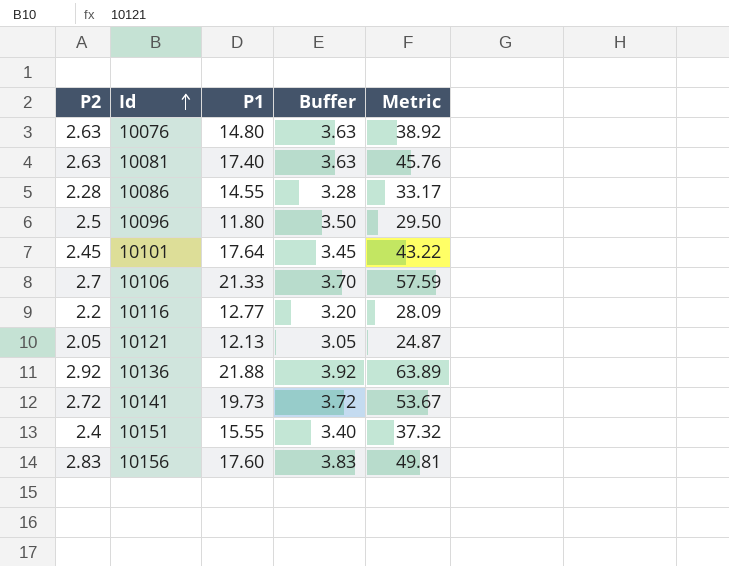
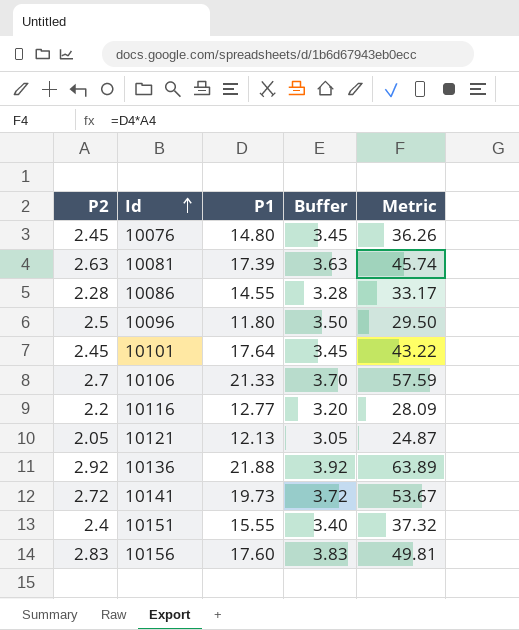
10076 | P2: 2.63 -> 2.45
10076 | Buffer: 3.63 -> 3.45
10076 | Metric: 38.92 -> 36.26
10081 | P1: 17.40 -> 17.39
10081 | Metric: 45.76 -> 45.74

